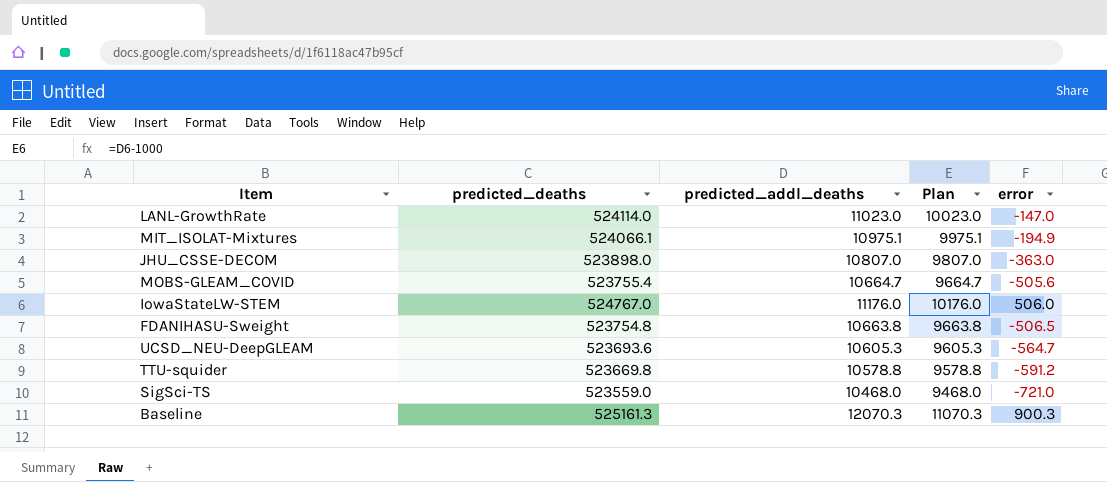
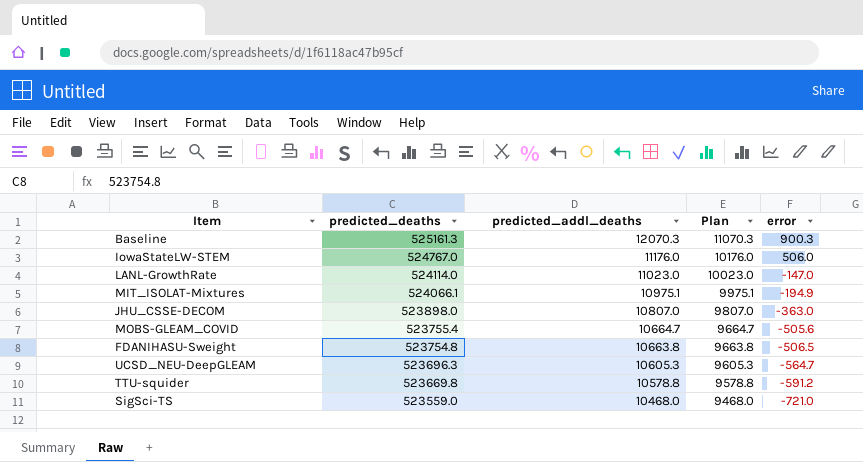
row order: none -> predicted_deaths descending
UCSD_NEU-DeepGLEAM | predicted_deaths: 523693.6 -> 523696.3

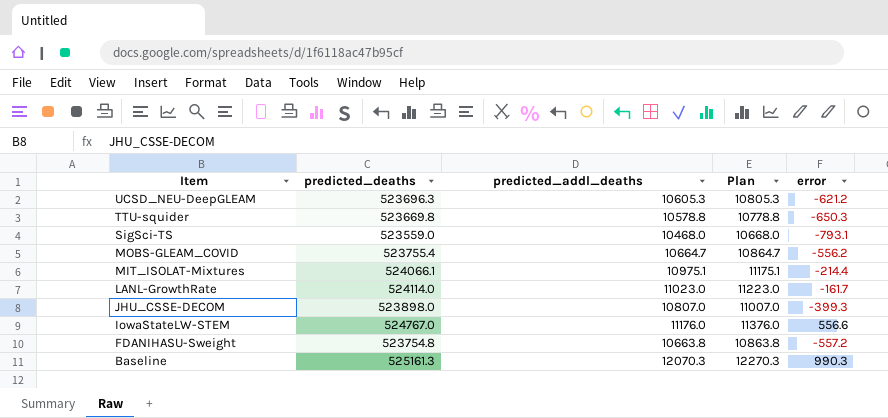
row order: predicted_deaths descending -> Item descending
column Plan | formula: [predicted_addl_deaths] - 1000 -> [predicted_addl_deaths] + 200
UCSD_NEU-DeepGLEAM | error: -564.7 -> -621.2
TTU-squider | error: -591.2 -> -650.3
SigSci-TS | error: -721.0 -> -793.1
MOBS-GLEAM_COVID | error: -505.6 -> -556.2
MIT_ISOLAT-Mixtures | error: -194.9 -> -214.4
LANL-GrowthRate | error: -147.0 -> -161.7
JHU_CSSE-DECOM | error: -363.0 -> -399.3
IowaStateLW-STEM | error: 506.0 -> 556.6
FDANIHASU-Sweight | error: -506.5 -> -557.2
Baseline | error: 900.3 -> 990.3

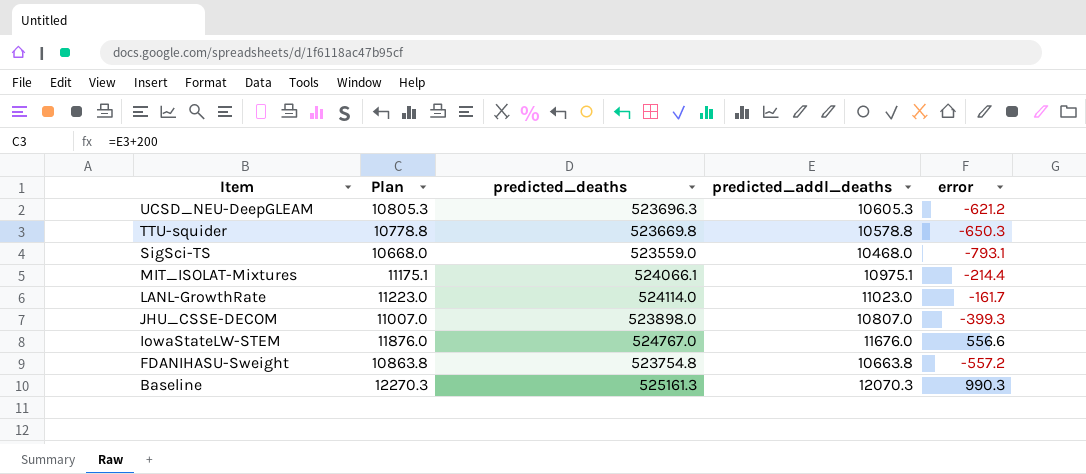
column Plan | position: 4 -> 2
row MOBS-GLEAM_COVID: 523755.4 | 10664.7 | 10864.7 | -556.2 -> none
IowaStateLW-STEM | Plan: 11376.0 -> 11876.0
IowaStateLW-STEM | predicted_addl_deaths: 11176.0 -> 11676.0

